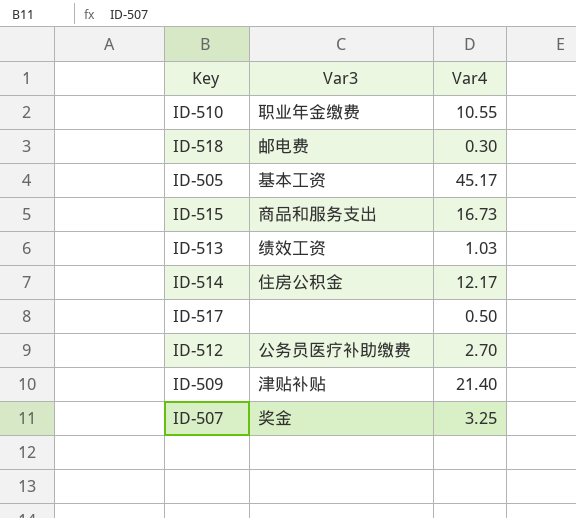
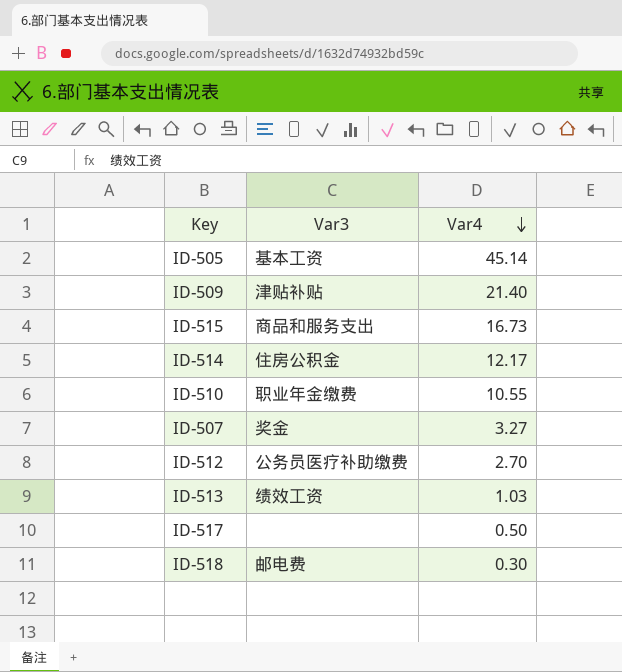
row order: none -> Var4 descending
ID-505 | Var4: 45.17 -> 45.14
ID-507 | Var4: 3.25 -> 3.27

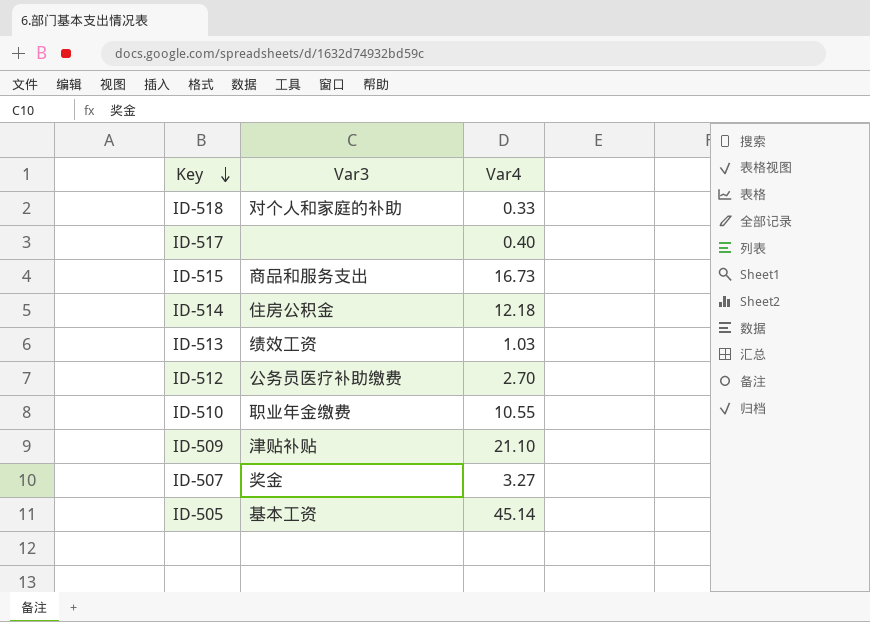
row order: Var4 descending -> Key descending
ID-518 | Var3: 邮电费 -> 对个人和家庭的补助
ID-518 | Var4: 0.30 -> 0.33
ID-517 | Var4: 0.50 -> 0.40
ID-514 | Var4: 12.17 -> 12.18
ID-509 | Var4: 21.40 -> 21.10

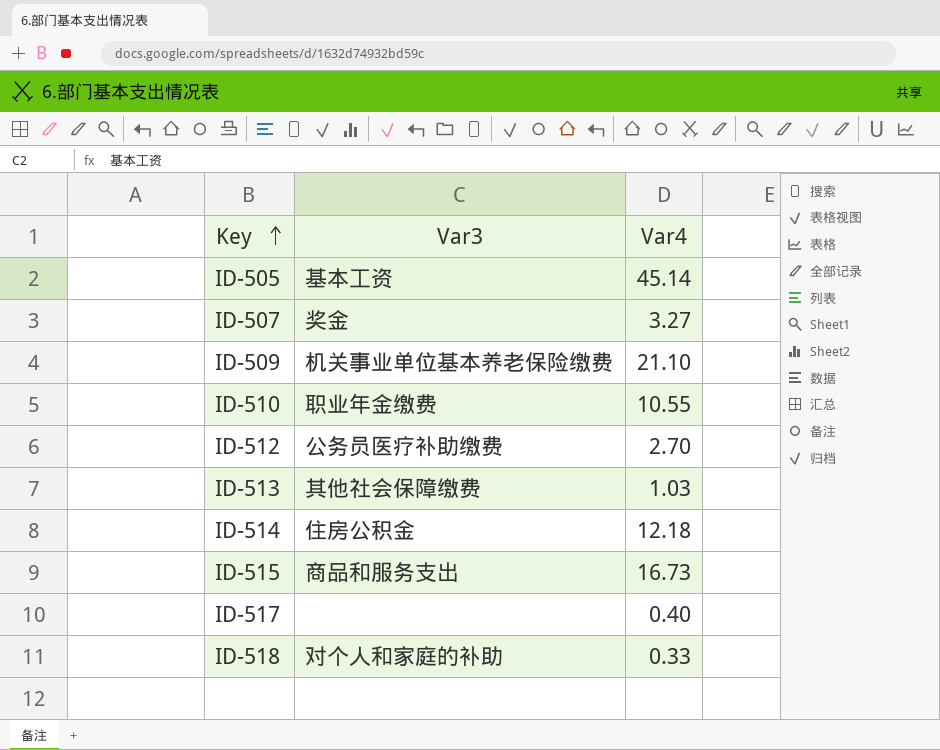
row order: Key descending -> Key ascending
ID-509 | Var3: 津贴补贴 -> 机关事业单位基本养老保险缴费
ID-513 | Var3: 绩效工资 -> 其他社会保障缴费

